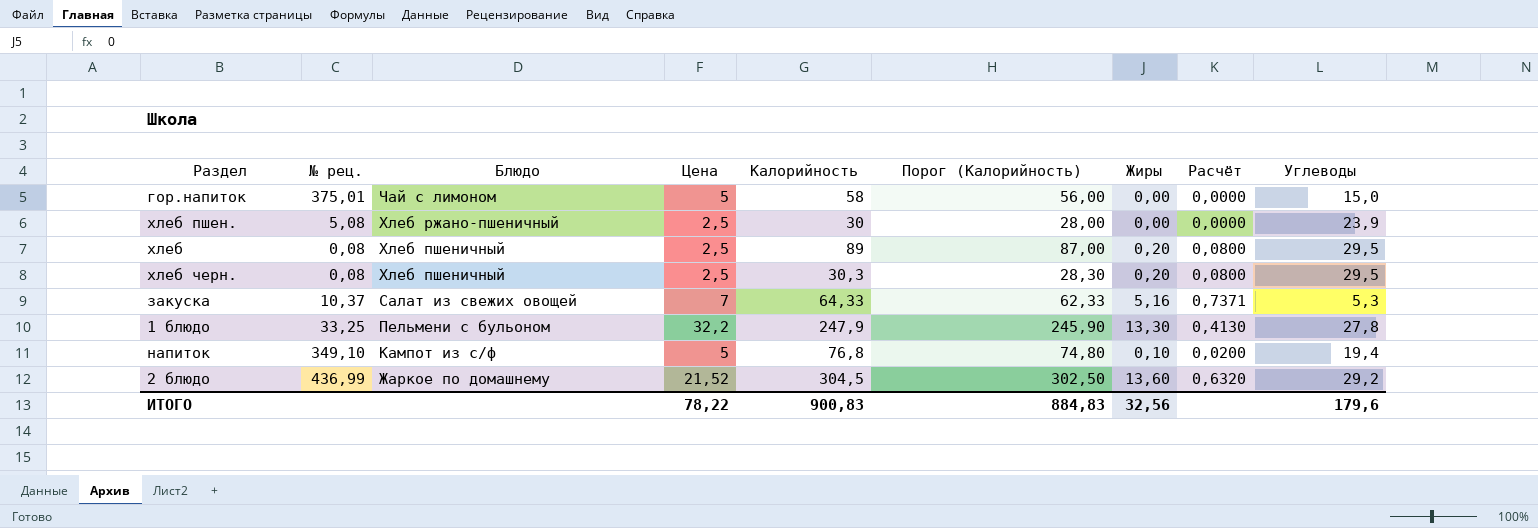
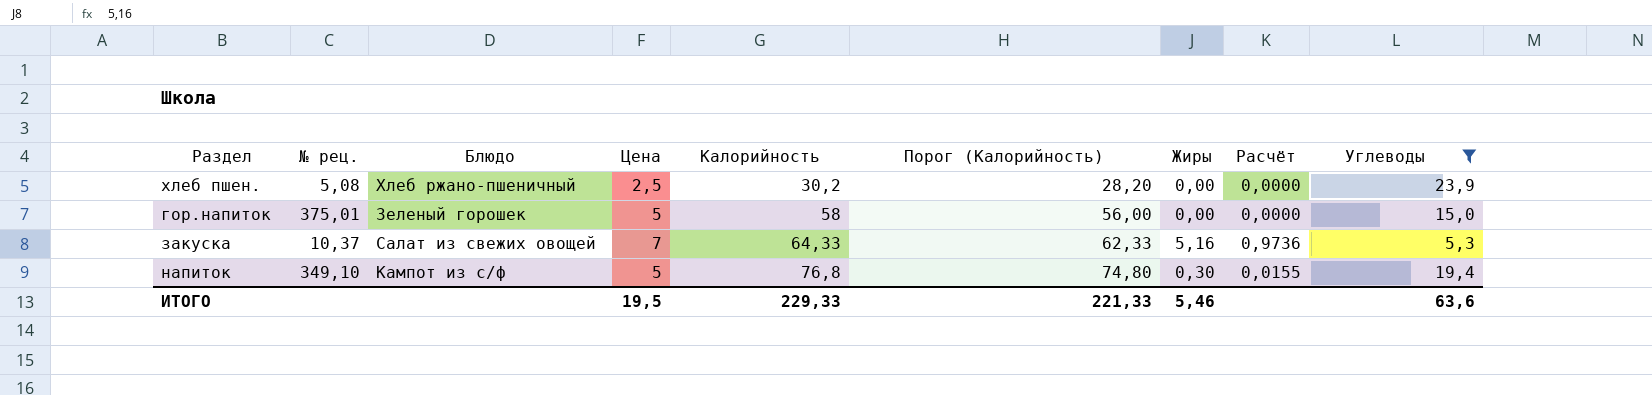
filter: none -> Углеводы <= 23,9
row order: Блюдо descending -> Калорийность ascending
column Расчёт | formula: [Жиры] / [Цена] -> [Жиры] / [Углеводы]
хлеб пшен. | Калорийность: 30 -> 30,2
хлеб пшен. | Порог (Калорийность): 28,00 -> 28,20
гор.напиток | Блюдо: Чай с лимоном -> Зеленый горошек
напиток | Жиры: 0,10 -> 0,30
ИТОГО | Цена: 78,22 -> 19,5
ИТОГО | Калорийность: 900,83 -> 229,33
ИТОГО | Порог (Калорийность): 884,83 -> 221,33
ИТОГО | Жиры: 32,56 -> 5,46
ИТОГО | Углеводы: 179,6 -> 63,6

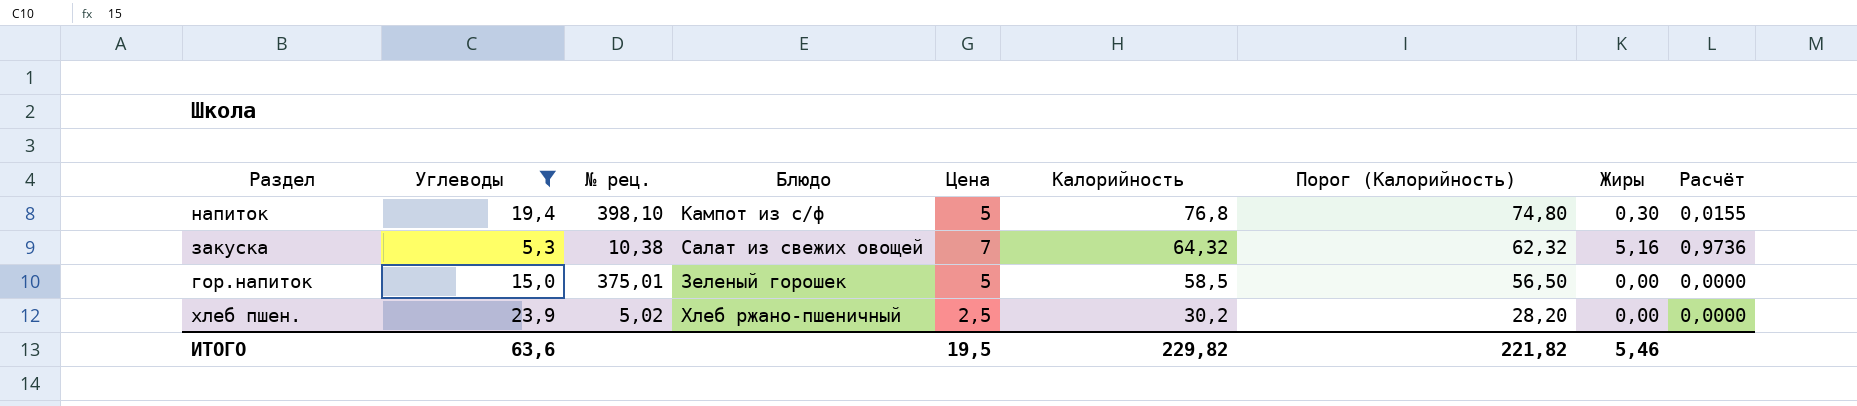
row order: Калорийность ascending -> Калорийность descending
column Углеводы | position: 9 -> 2
напиток | № рец.: 349,10 -> 398,10
закуска | № рец.: 10,37 -> 10,38
закуска | Калорийность: 64,33 -> 64,32
закуска | Порог (Калорийность): 62,33 -> 62,32
гор.напиток | Калорийность: 58 -> 58,5
гор.напиток | Порог (Калорийность): 56,00 -> 56,50
хлеб пшен. | № рец.: 5,08 -> 5,02
ИТОГО | Калорийность: 229,33 -> 229,82
ИТОГО | Порог (Калорийность): 221,33 -> 221,82

